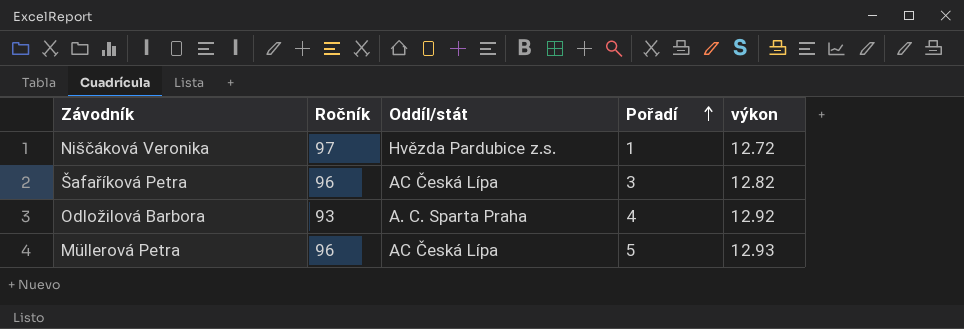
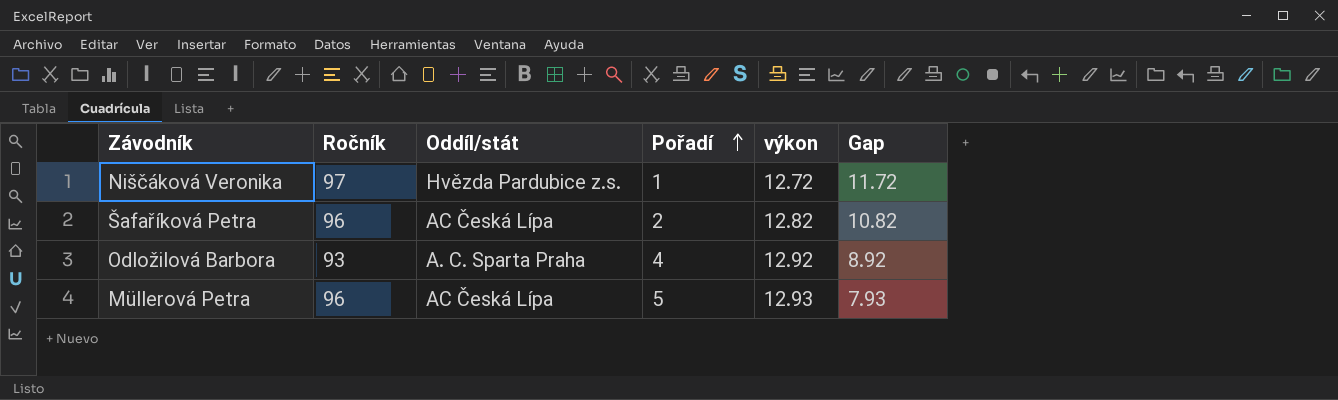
column Gap | formula: none -> [výkon] - [Pořadí]
Šafaříková Petra | Pořadí: 3 -> 2

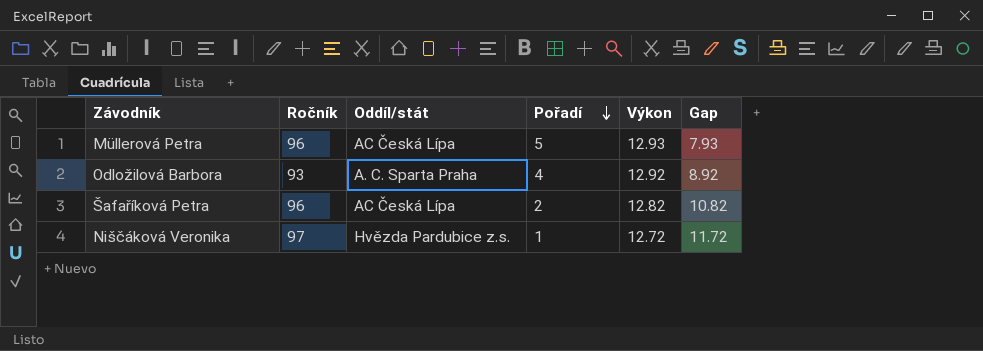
row order: Pořadí ascending -> Pořadí descending
column name: výkon -> Výkon

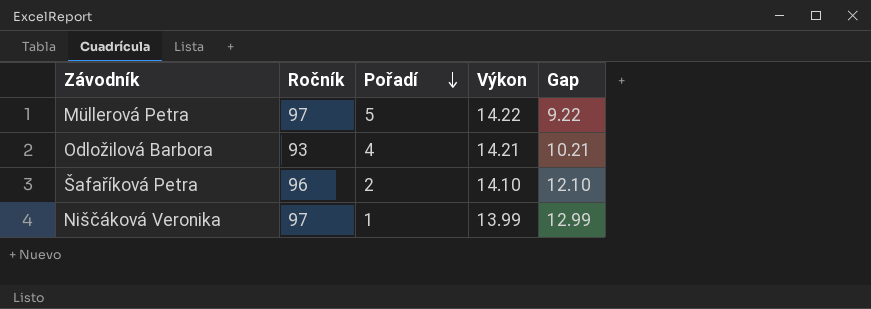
column Oddíl/stát | position: 3 -> none
Müllerová Petra | Ročník: 96 -> 97
Müllerová Petra | Výkon: 12.93 -> 14.22
Müllerová Petra | Gap: 7.93 -> 9.22
Odložilová Barbora | Výkon: 12.92 -> 14.21
Odložilová Barbora | Gap: 8.92 -> 10.21
Šafaříková Petra | Výkon: 12.82 -> 14.10
Šafaříková Petra | Gap: 10.82 -> 12.10
Niščáková Veronika | Výkon: 12.72 -> 13.99
Niščáková Veronika | Gap: 11.72 -> 12.99

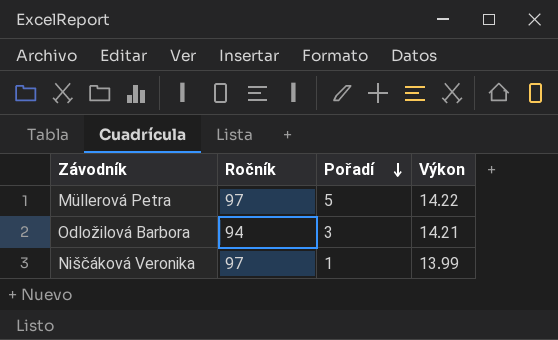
column Gap | formula: [Výkon] - [Pořadí] -> none
row Šafaříková Petra: 96 | 2 | 14.10 | 12.10 -> none
Odložilová Barbora | Ročník: 93 -> 94
Odložilová Barbora | Pořadí: 4 -> 3

